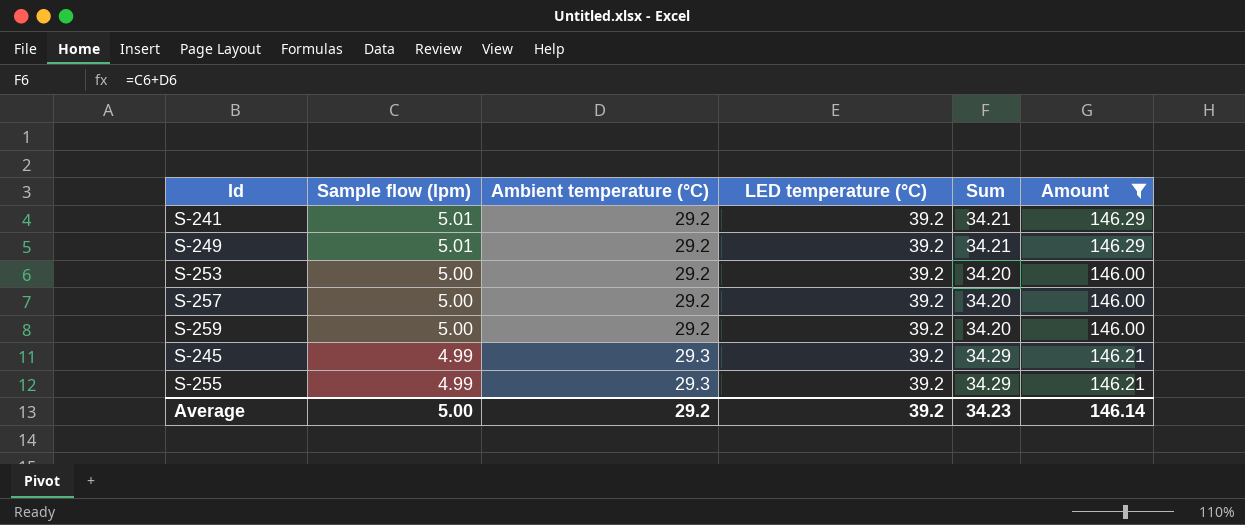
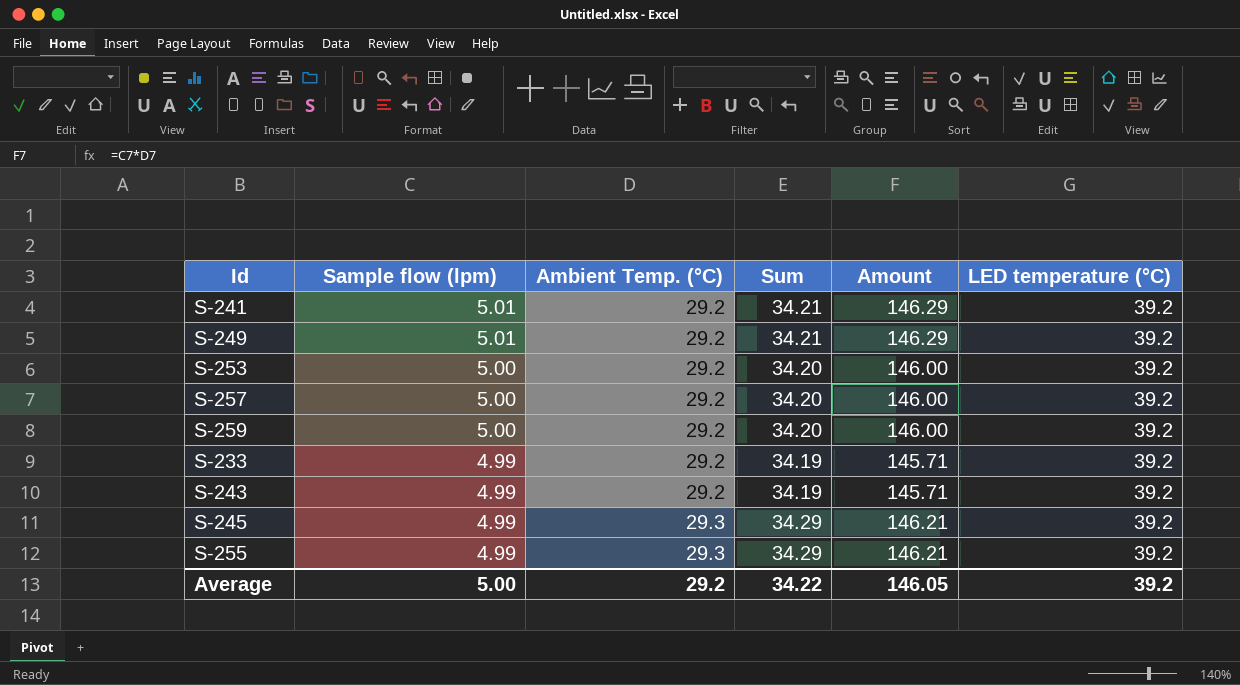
filter: Amount != 145.71 -> none
column name: Ambient temperature (°C) -> Ambient Temp. (°C)
column LED temperature (°C) | position: 4 -> 6
Average | Sum: 34.23 -> 34.22
Average | Amount: 146.14 -> 146.05

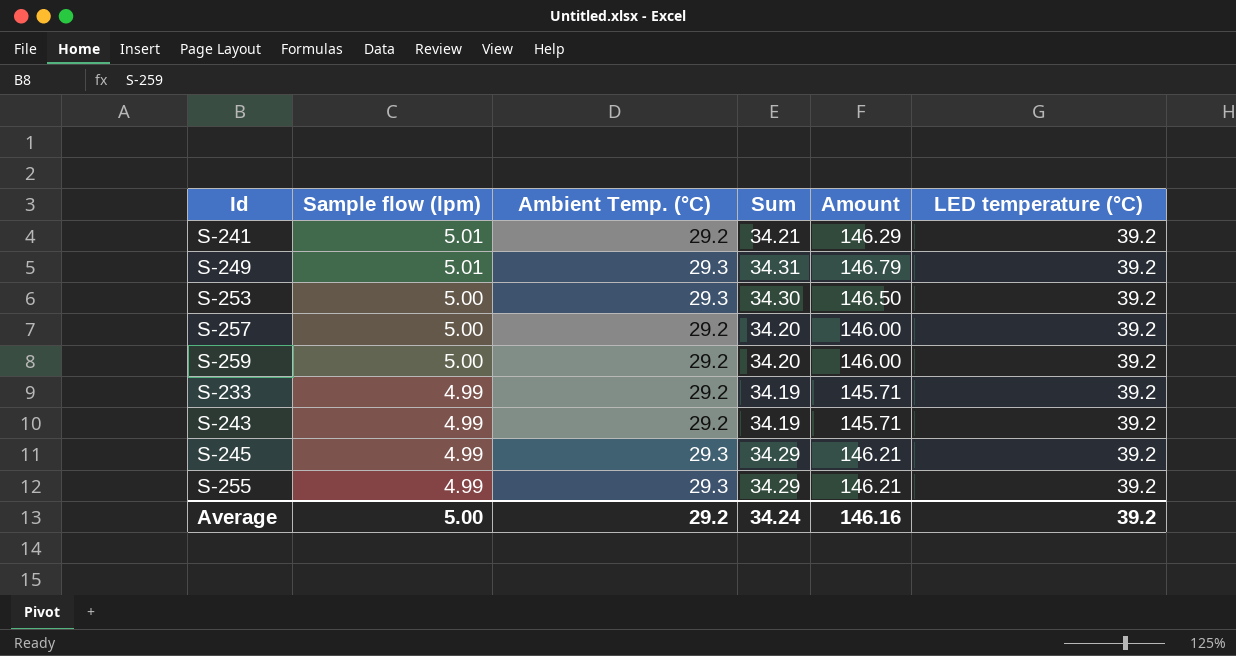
S-249 | Ambient Temp. (°C): 29.2 -> 29.3
S-249 | Sum: 34.21 -> 34.31
S-249 | Amount: 146.29 -> 146.79
S-253 | Ambient Temp. (°C): 29.2 -> 29.3
S-253 | Sum: 34.20 -> 34.30
S-253 | Amount: 146.00 -> 146.50
Average | Sum: 34.22 -> 34.24
Average | Amount: 146.05 -> 146.16

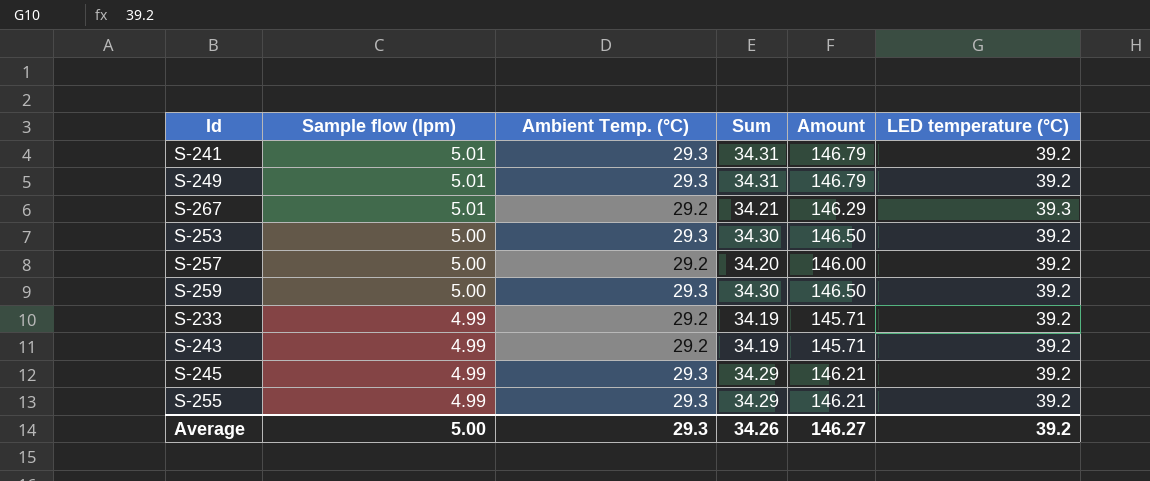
S-241 | Ambient Temp. (°C): 29.2 -> 29.3
S-241 | Sum: 34.21 -> 34.31
S-241 | Amount: 146.29 -> 146.79
row S-267: none -> 5.01 | 29.2 | 34.21 | 146.29 | 39.3
S-259 | Ambient Temp. (°C): 29.2 -> 29.3
S-259 | Sum: 34.20 -> 34.30
S-259 | Amount: 146.00 -> 146.50
Average | Ambient Temp. (°C): 29.2 -> 29.3
Average | Sum: 34.24 -> 34.26
Average | Amount: 146.16 -> 146.27

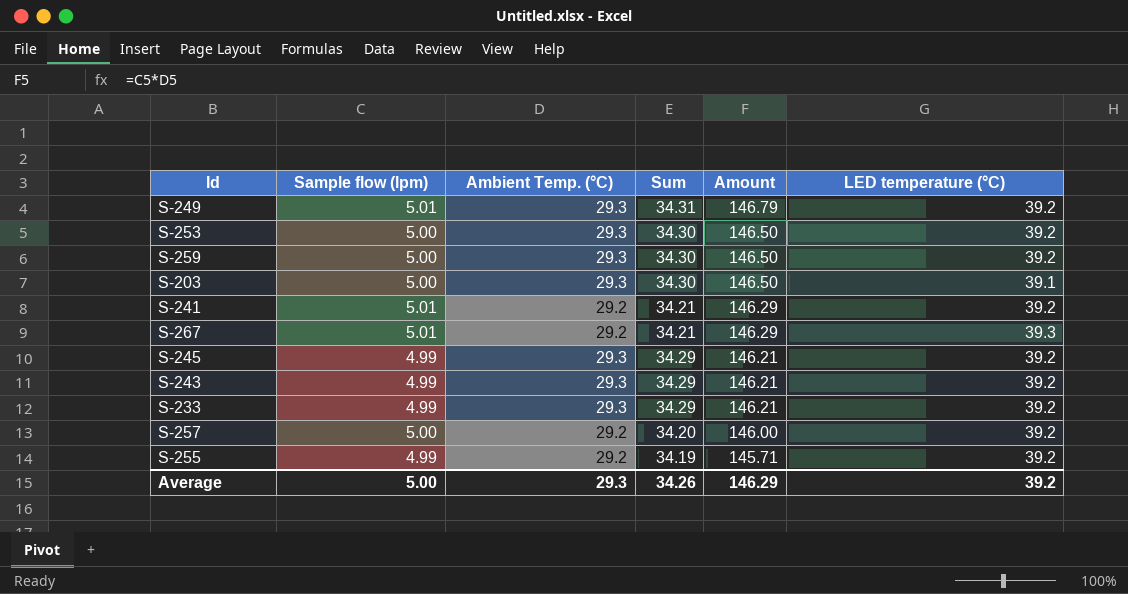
row order: Sample flow (lpm) descending -> Amount descending
row S-203: none -> 5.00 | 29.3 | 34.30 | 146.50 | 39.1
S-241 | Ambient Temp. (°C): 29.3 -> 29.2
S-241 | Sum: 34.31 -> 34.21
S-241 | Amount: 146.79 -> 146.29
S-243 | Ambient Temp. (°C): 29.2 -> 29.3
S-243 | Sum: 34.19 -> 34.29
S-243 | Amount: 145.71 -> 146.21
S-233 | Ambient Temp. (°C): 29.2 -> 29.3
S-233 | Sum: 34.19 -> 34.29
S-233 | Amount: 145.71 -> 146.21
S-255 | Ambient Temp. (°C): 29.3 -> 29.2
S-255 | Sum: 34.29 -> 34.19
S-255 | Amount: 146.21 -> 145.71
Average | Amount: 146.27 -> 146.29

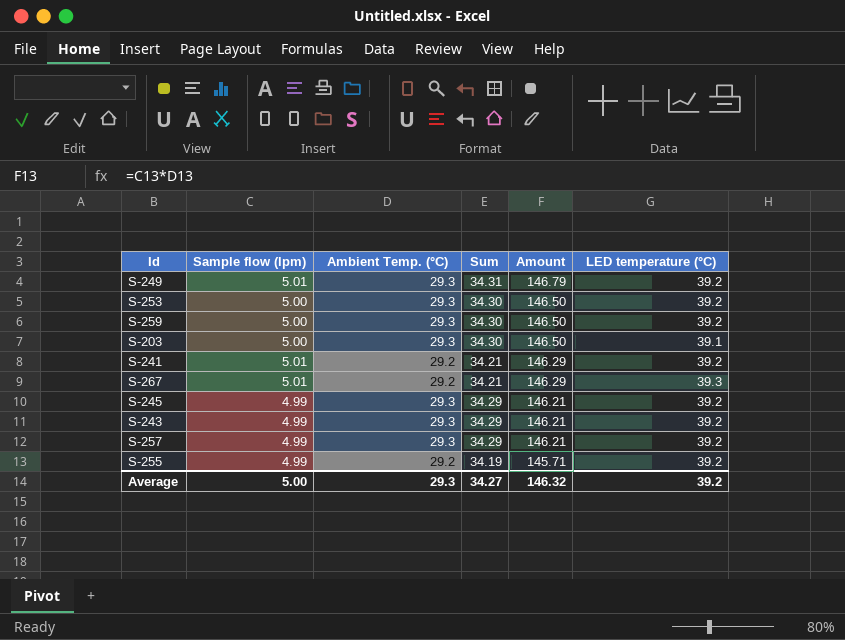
row S-233: 4.99 | 29.3 | 34.29 | 146.21 | 39.2 -> none
S-257 | Sample flow (lpm): 5.00 -> 4.99
S-257 | Ambient Temp. (°C): 29.2 -> 29.3
S-257 | Sum: 34.20 -> 34.29
S-257 | Amount: 146.00 -> 146.21
Average | Sum: 34.26 -> 34.27
Average | Amount: 146.29 -> 146.32

